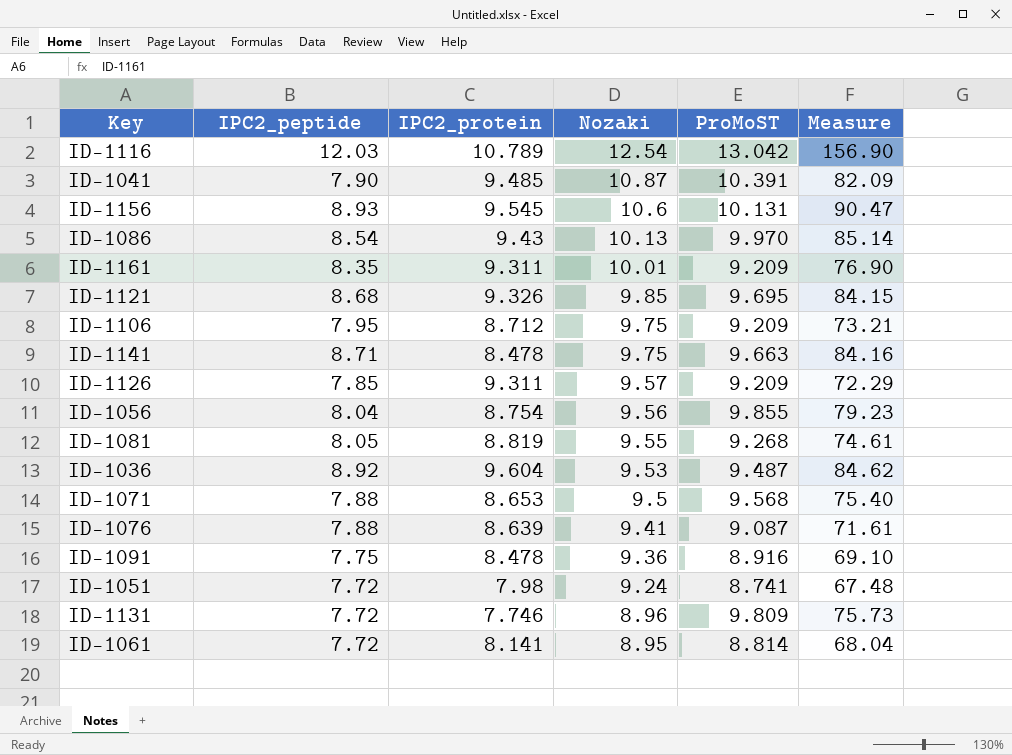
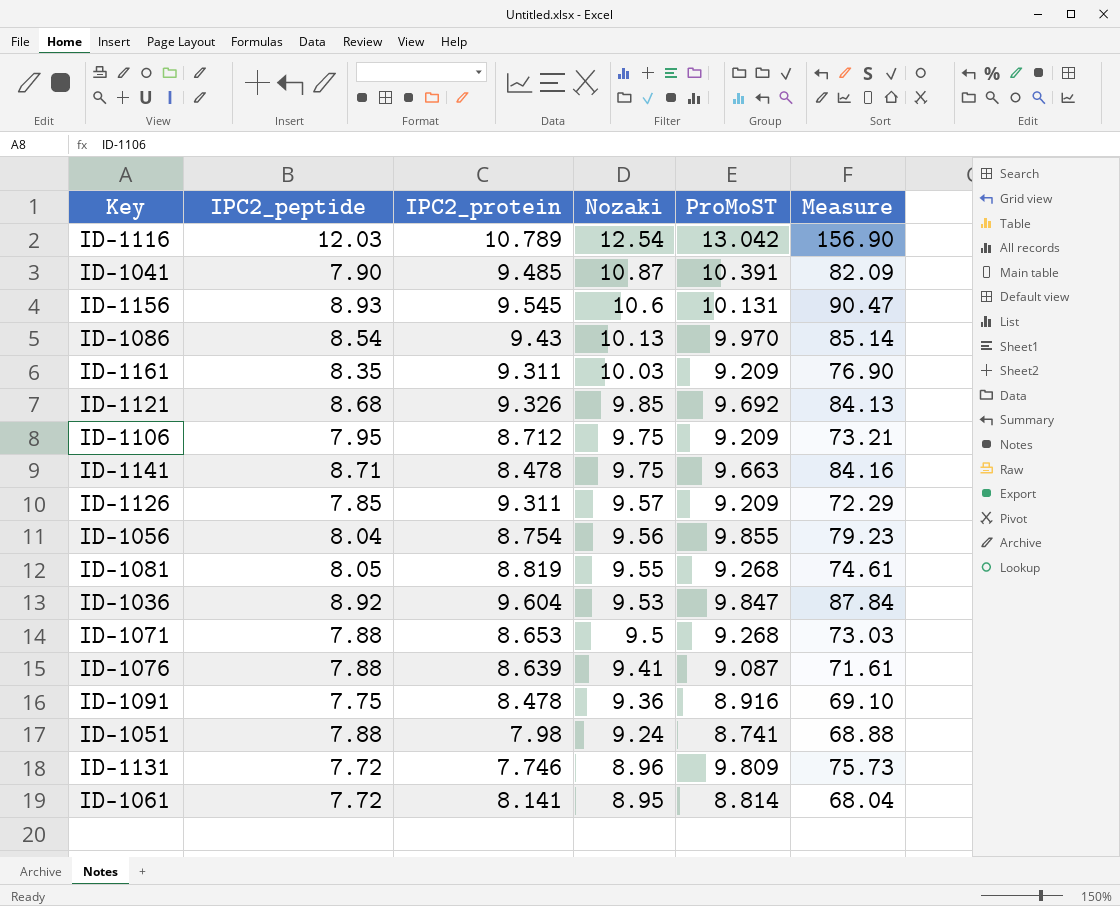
ID-1161 | Nozaki: 10.01 -> 10.03
ID-1121 | ProMoST: 9.695 -> 9.692
ID-1121 | Measure: 84.15 -> 84.13
ID-1036 | ProMoST: 9.487 -> 9.847
ID-1036 | Measure: 84.62 -> 87.84
ID-1071 | ProMoST: 9.568 -> 9.268
ID-1071 | Measure: 75.40 -> 73.03
ID-1051 | IPC2_peptide: 7.72 -> 7.88
ID-1051 | Measure: 67.48 -> 68.88

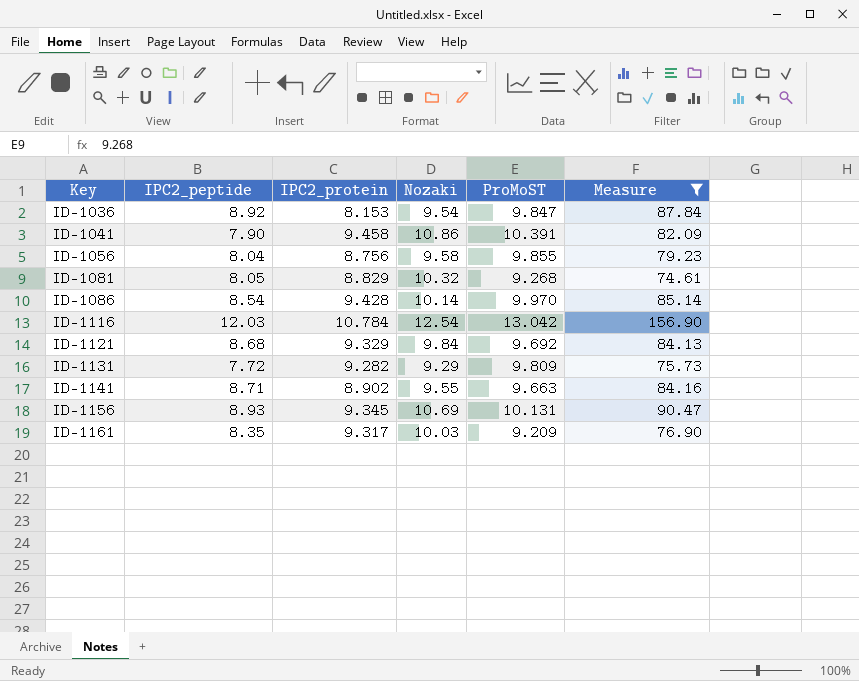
filter: none -> Measure >= 74.61
row order: Nozaki descending -> Key ascending
ID-1036 | IPC2_protein: 9.604 -> 8.153
ID-1036 | Nozaki: 9.53 -> 9.54
ID-1041 | IPC2_protein: 9.485 -> 9.458
ID-1041 | Nozaki: 10.87 -> 10.86
ID-1056 | IPC2_protein: 8.754 -> 8.756
ID-1056 | Nozaki: 9.56 -> 9.58
ID-1081 | IPC2_protein: 8.819 -> 8.829
ID-1081 | Nozaki: 9.55 -> 10.32
ID-1086 | IPC2_protein: 9.43 -> 9.428
ID-1086 | Nozaki: 10.13 -> 10.14
ID-1116 | IPC2_protein: 10.789 -> 10.784
ID-1121 | IPC2_protein: 9.326 -> 9.329
ID-1121 | Nozaki: 9.85 -> 9.84
ID-1131 | IPC2_protein: 7.746 -> 9.282
ID-1131 | Nozaki: 8.96 -> 9.29
ID-1141 | IPC2_protein: 8.478 -> 8.902
ID-1141 | Nozaki: 9.75 -> 9.55
ID-1156 | IPC2_protein: 9.545 -> 9.345
ID-1156 | Nozaki: 10.6 -> 10.69
ID-1161 | IPC2_protein: 9.311 -> 9.317

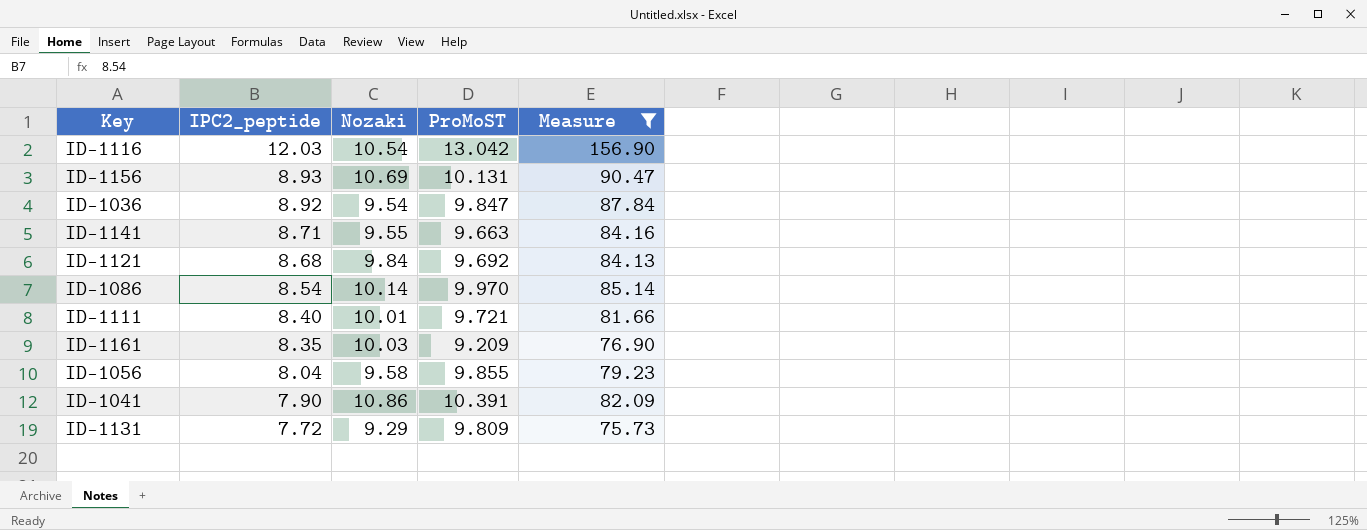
row order: Key ascending -> IPC2_peptide descending
column IPC2_protein | position: 3 -> none
row ID-1081: 8.05 | 8.829 | 10.32 | 9.268 | 74.61 -> none
ID-1116 | Nozaki: 12.54 -> 10.54
row ID-1111: none -> 8.40 | 10.01 | 9.721 | 81.66

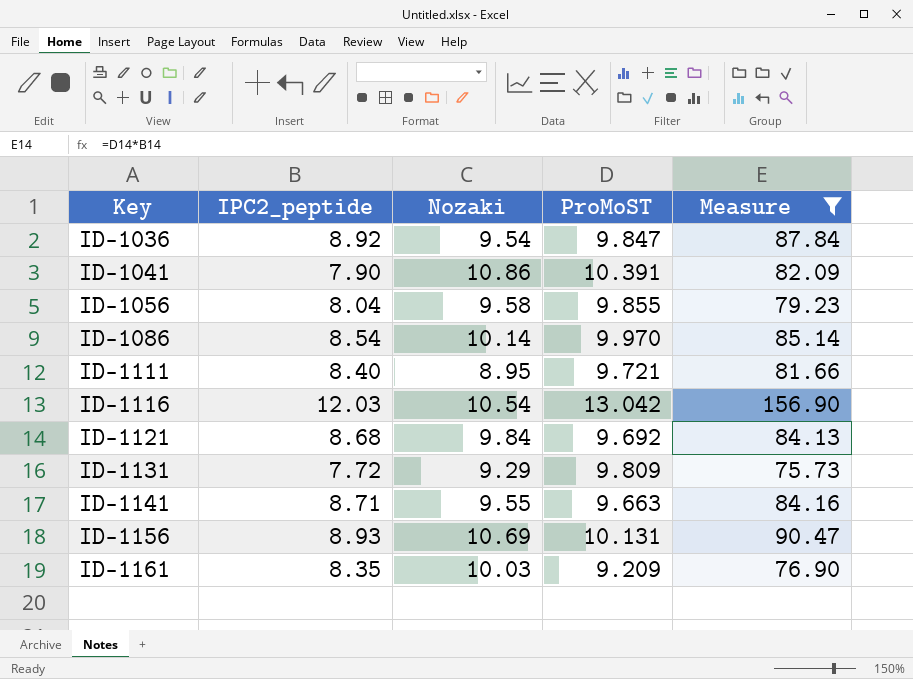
row order: IPC2_peptide descending -> Key ascending
ID-1111 | Nozaki: 10.01 -> 8.95

